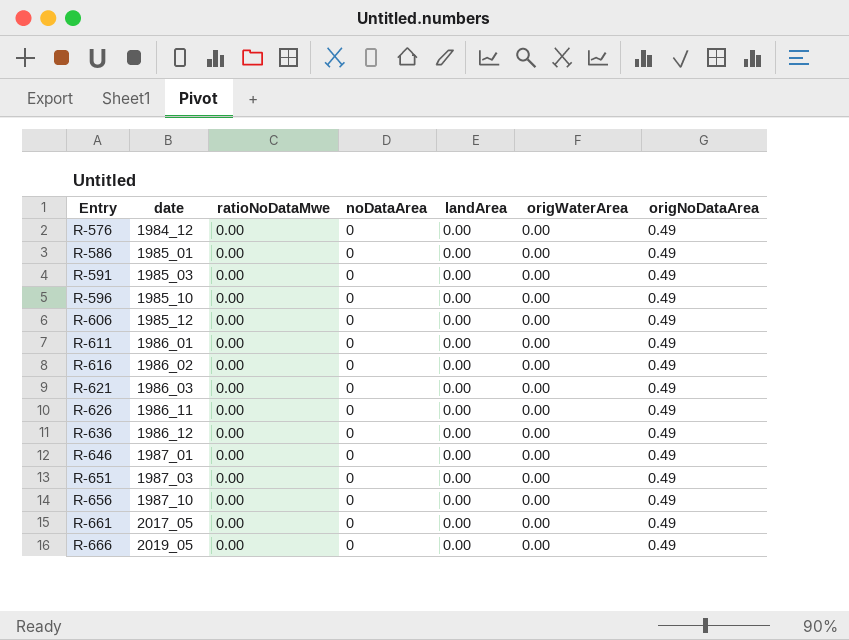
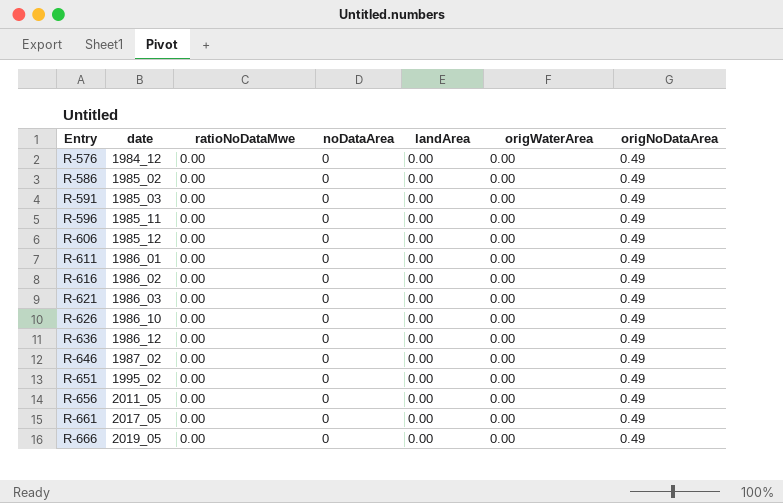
R-586 | date: 1985_01 -> 1985_02
R-596 | date: 1985_10 -> 1985_11
R-626 | date: 1986_11 -> 1986_10
R-646 | date: 1987_01 -> 1987_02
R-651 | date: 1987_03 -> 1995_02
R-656 | date: 1987_10 -> 2011_05

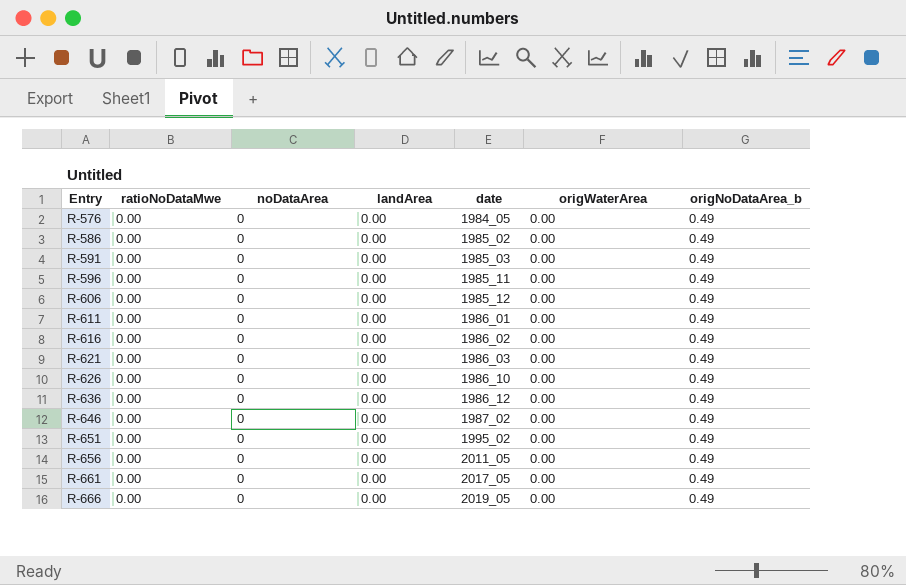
column date | position: 2 -> 5
column name: origNoDataArea -> origNoDataArea_b
R-576 | date: 1984_12 -> 1984_05

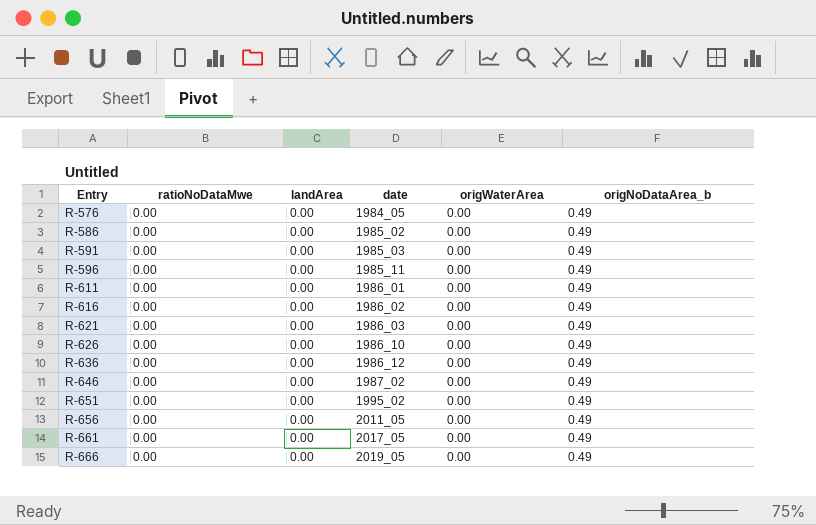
column noDataArea | position: 3 -> none
row R-606: 0.00 | 0 | 0.00 | 1985_12 | 0.00 | 0.49 -> none

